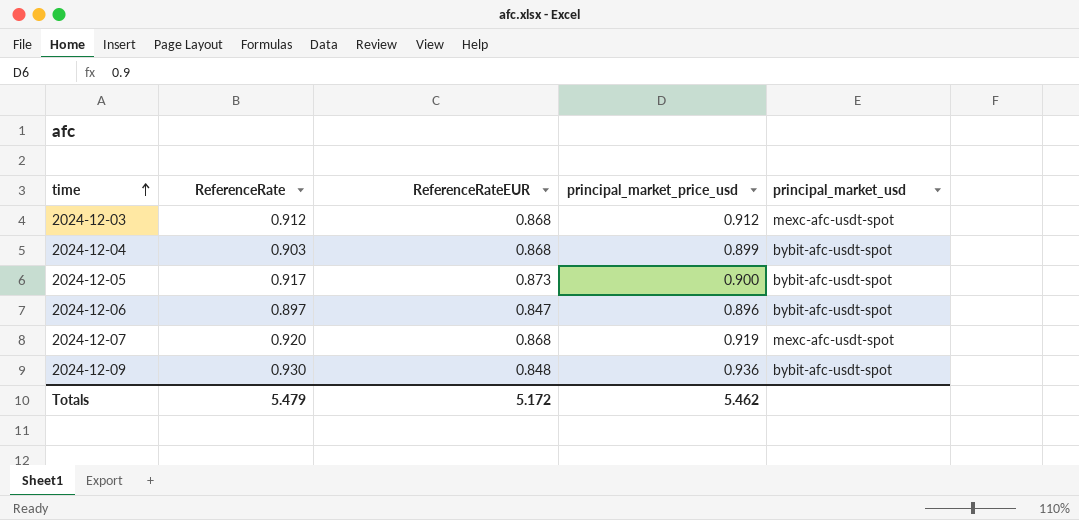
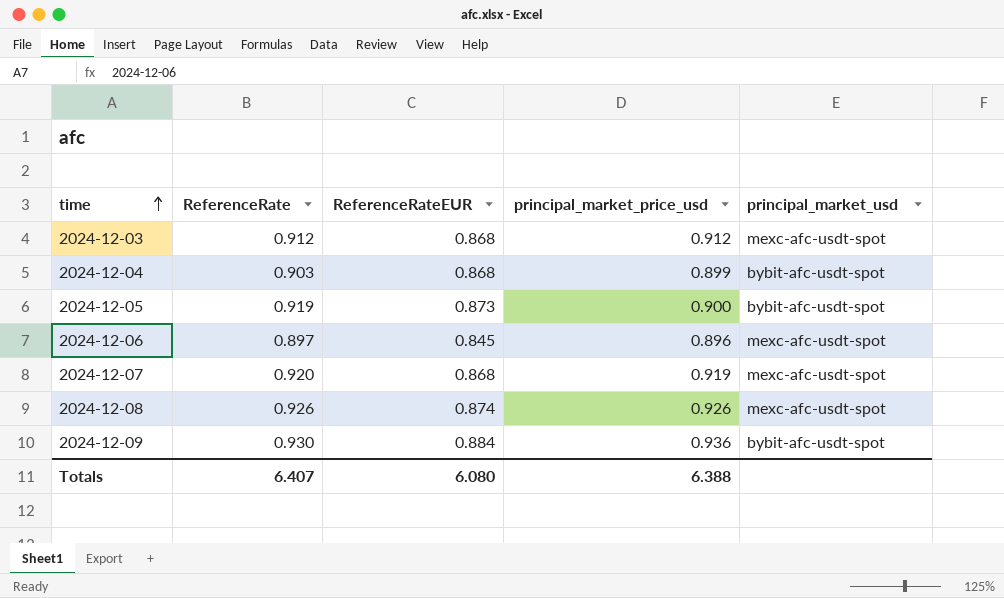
2024-12-05 | ReferenceRate: 0.917 -> 0.919
2024-12-06 | ReferenceRateEUR: 0.847 -> 0.845
2024-12-06 | principal_market_usd: bybit-afc-usdt-spot -> mexc-afc-usdt-spot
row 2024-12-08: none -> 0.926 | 0.874 | 0.926 | mexc-afc-usdt-spot
2024-12-09 | ReferenceRateEUR: 0.848 -> 0.884
Totals | ReferenceRate: 5.479 -> 6.407
Totals | ReferenceRateEUR: 5.172 -> 6.080
Totals | principal_market_price_usd: 5.462 -> 6.388

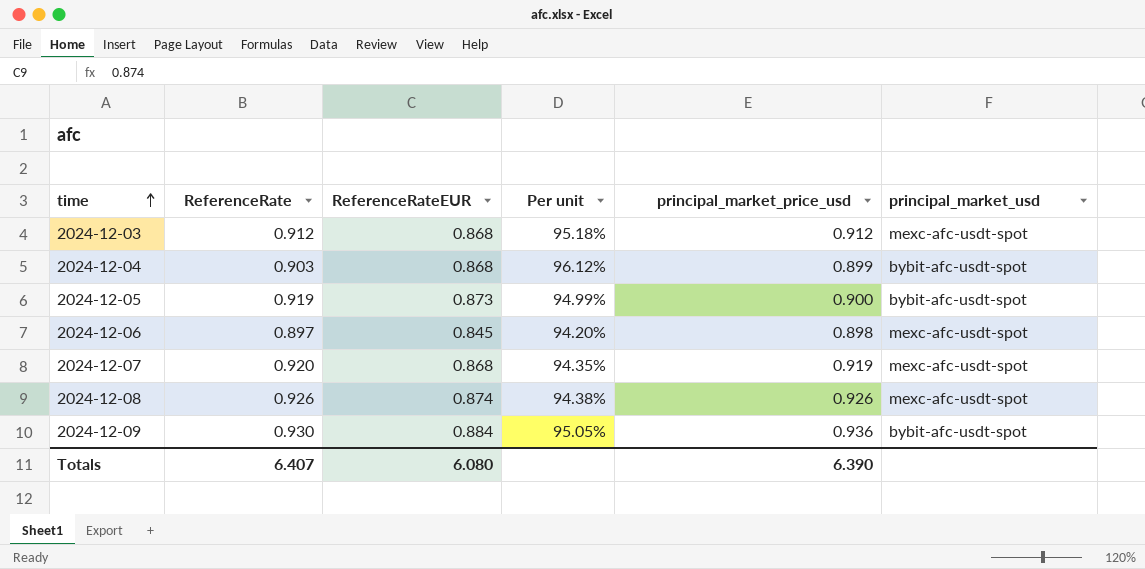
column Per unit | formula: none -> [ReferenceRateEUR] / [ReferenceRate]
2024-12-06 | principal_market_price_usd: 0.896 -> 0.898
Totals | principal_market_price_usd: 6.388 -> 6.390

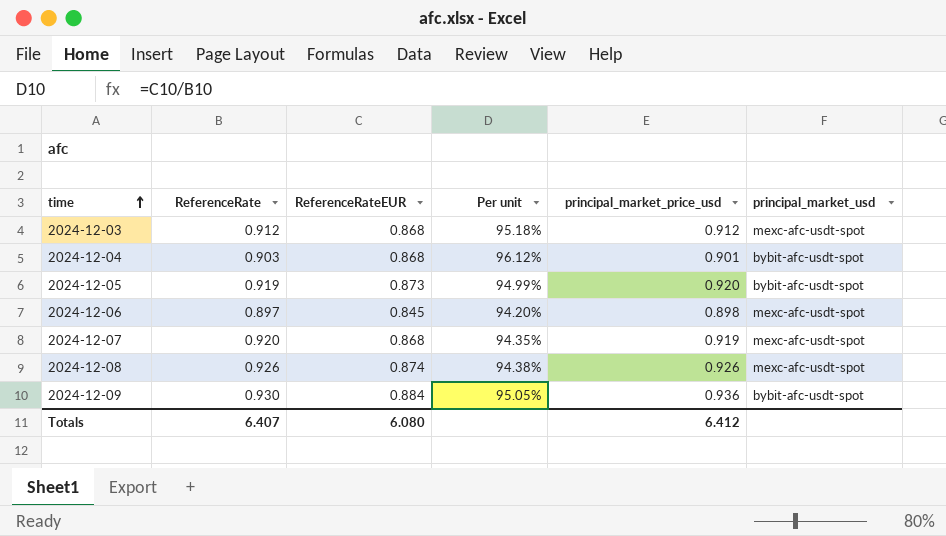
2024-12-04 | principal_market_price_usd: 0.899 -> 0.901
2024-12-05 | principal_market_price_usd: 0.900 -> 0.920
Totals | principal_market_price_usd: 6.390 -> 6.412

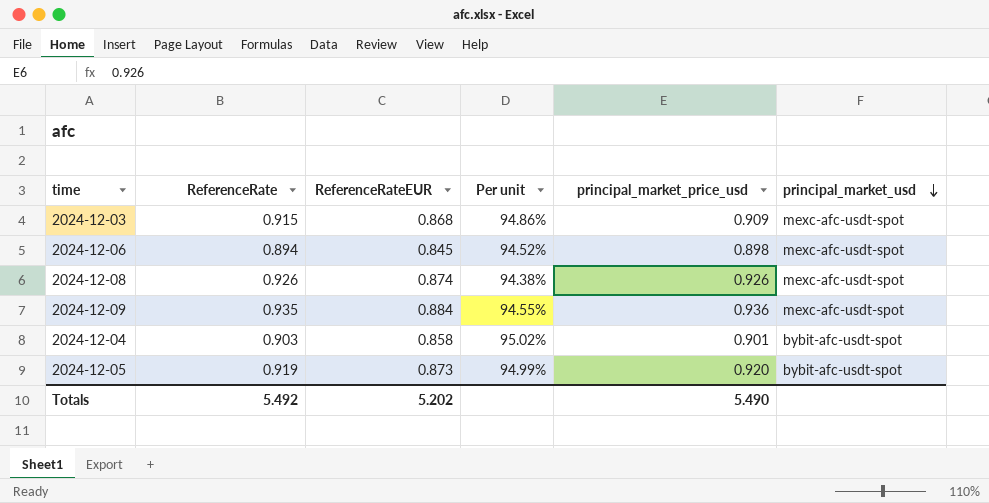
row order: time ascending -> principal_market_usd descending
row 2024-12-07: 0.920 | 0.868 | 94.35% | 0.919 | mexc-afc-usdt-spot -> none
2024-12-03 | ReferenceRate: 0.912 -> 0.915
2024-12-03 | Per unit: 95.18% -> 94.86%
2024-12-03 | principal_market_price_usd: 0.912 -> 0.909
2024-12-06 | ReferenceRate: 0.897 -> 0.894
2024-12-06 | Per unit: 94.20% -> 94.52%
2024-12-09 | ReferenceRate: 0.930 -> 0.935
2024-12-09 | Per unit: 95.05% -> 94.55%
2024-12-09 | principal_market_usd: bybit-afc-usdt-spot -> mexc-afc-usdt-spot
2024-12-04 | ReferenceRateEUR: 0.868 -> 0.858
2024-12-04 | Per unit: 96.12% -> 95.02%
Totals | ReferenceRate: 6.407 -> 5.492
Totals | ReferenceRateEUR: 6.080 -> 5.202
Totals | principal_market_price_usd: 6.412 -> 5.490

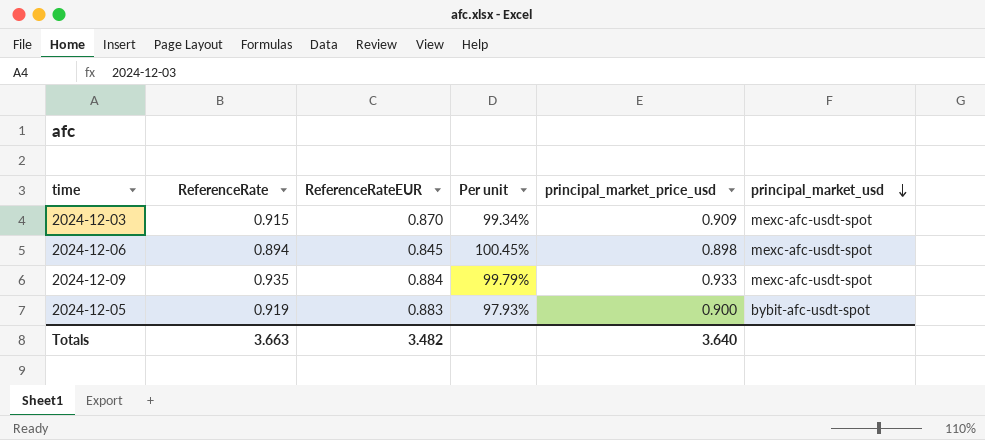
column Per unit | formula: [ReferenceRateEUR] / [ReferenceRate] -> [principal_market_price_usd] / [ReferenceRate]
row 2024-12-08: 0.926 | 0.874 | 94.38% | 0.926 | mexc-afc-usdt-spot -> none
row 2024-12-04: 0.903 | 0.858 | 95.02% | 0.901 | bybit-afc-usdt-spot -> none
2024-12-03 | ReferenceRateEUR: 0.868 -> 0.870
2024-12-09 | principal_market_price_usd: 0.936 -> 0.933
2024-12-05 | ReferenceRateEUR: 0.873 -> 0.883
2024-12-05 | principal_market_price_usd: 0.920 -> 0.900
Totals | ReferenceRate: 5.492 -> 3.663
Totals | ReferenceRateEUR: 5.202 -> 3.482
Totals | principal_market_price_usd: 5.490 -> 3.640

